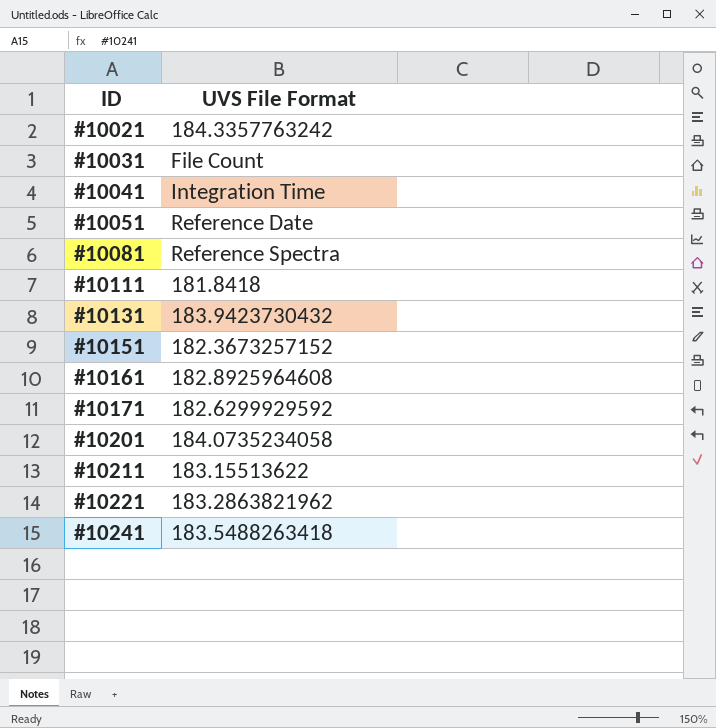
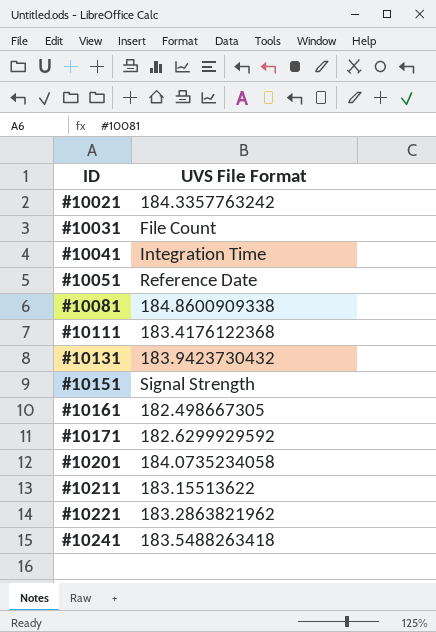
#10081 | UVS File Format: Reference Spectra -> 184.8600909338
#10111 | UVS File Format: 181.8418 -> 183.4176122368
#10151 | UVS File Format: 182.3673257152 -> Signal Strength
#10161 | UVS File Format: 182.8925964608 -> 182.498667305

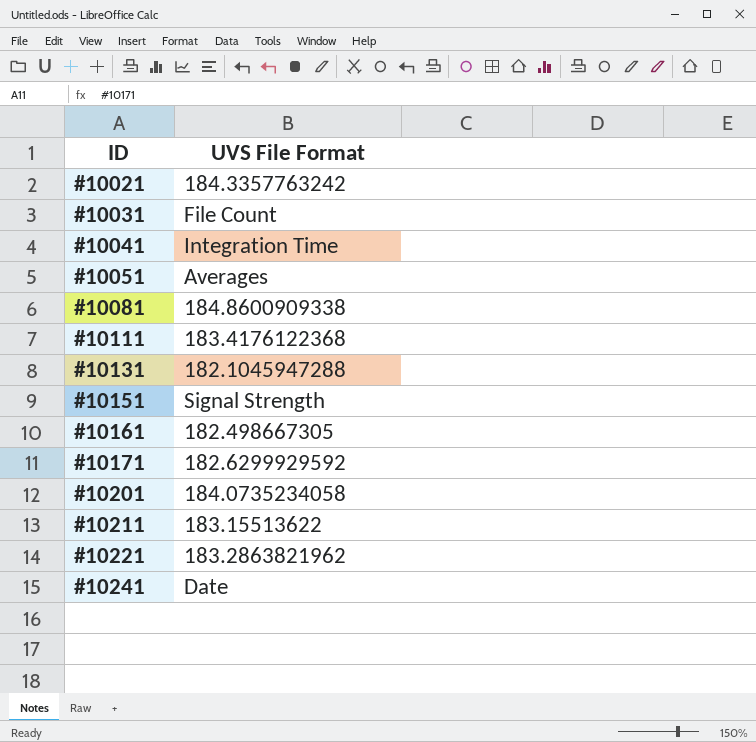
#10051 | UVS File Format: Reference Date -> Averages
#10131 | UVS File Format: 183.9423730432 -> 182.1045947288
#10241 | UVS File Format: 183.5488263418 -> Date

